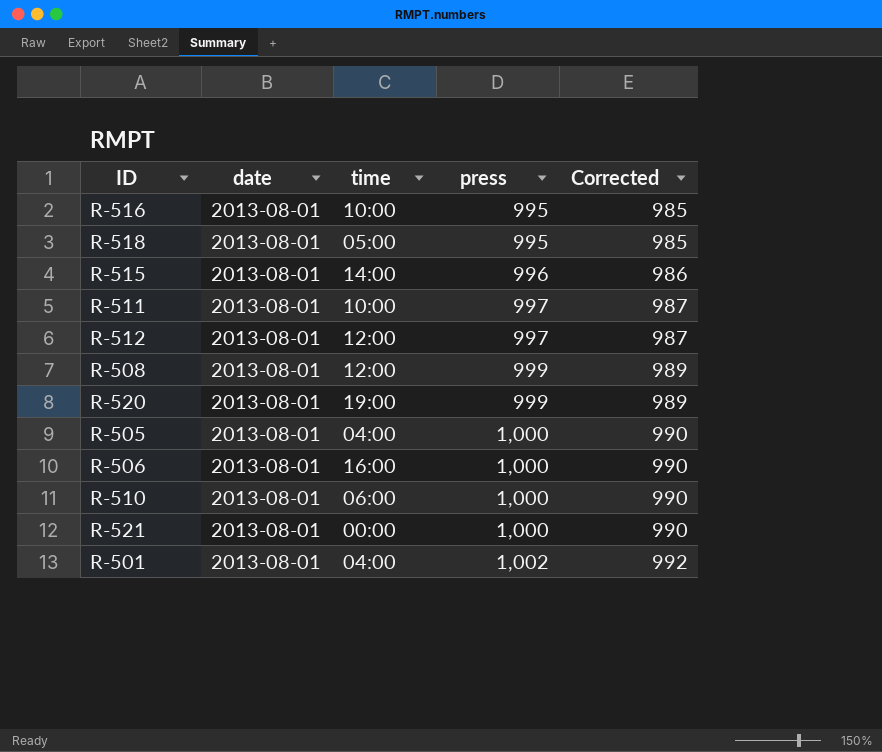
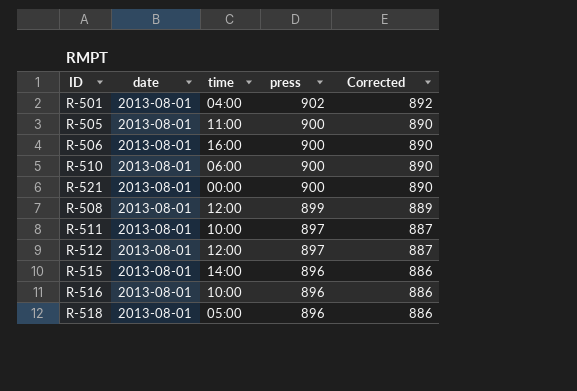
row order: press ascending -> press descending
row R-520: 2013-08-01 | 19:00 | 999 | 989 -> none
R-501 | press: 1,002 -> 902
R-501 | Corrected: 992 -> 892
R-505 | time: 04:00 -> 11:00
R-505 | press: 1,000 -> 900
R-505 | Corrected: 990 -> 890
R-506 | press: 1,000 -> 900
R-506 | Corrected: 990 -> 890
R-510 | press: 1,000 -> 900
R-510 | Corrected: 990 -> 890
R-521 | press: 1,000 -> 900
R-521 | Corrected: 990 -> 890
R-508 | press: 999 -> 899
R-508 | Corrected: 989 -> 889
R-511 | press: 997 -> 897
R-511 | Corrected: 987 -> 887
R-512 | press: 997 -> 897
R-512 | Corrected: 987 -> 887
R-515 | press: 996 -> 896
R-515 | Corrected: 986 -> 886
R-516 | press: 995 -> 896
R-516 | Corrected: 985 -> 886
R-518 | press: 995 -> 896
R-518 | Corrected: 985 -> 886

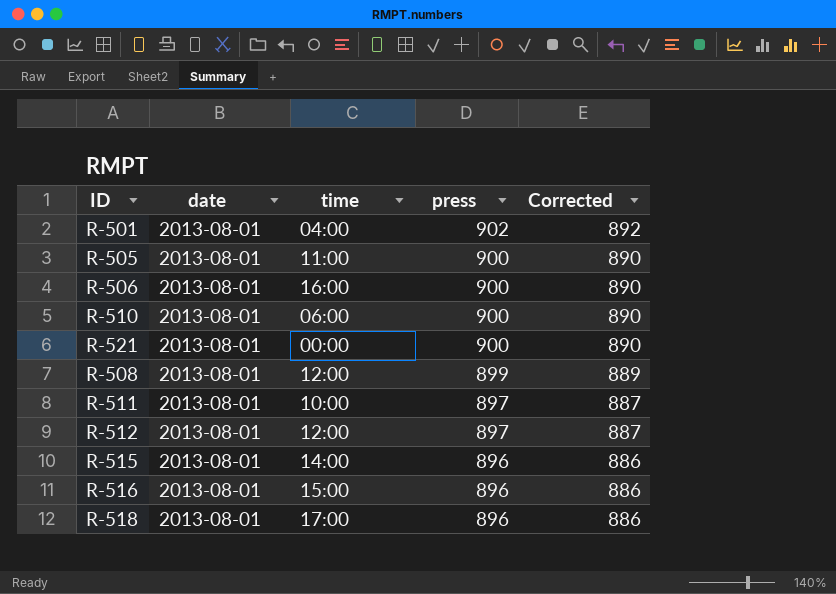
R-516 | time: 10:00 -> 15:00
R-518 | time: 05:00 -> 17:00

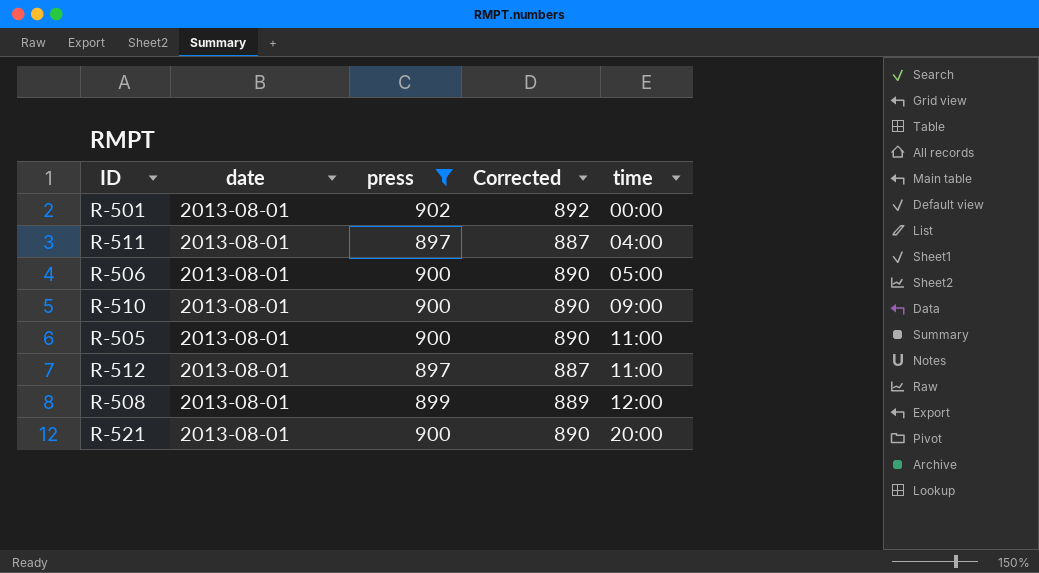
filter: none -> press != 896
row order: press descending -> time ascending
column time | position: 3 -> 5
R-501 | time: 04:00 -> 00:00
R-511 | time: 10:00 -> 04:00
R-506 | time: 16:00 -> 05:00
R-510 | time: 06:00 -> 09:00
R-512 | time: 12:00 -> 11:00
R-521 | time: 00:00 -> 20:00

